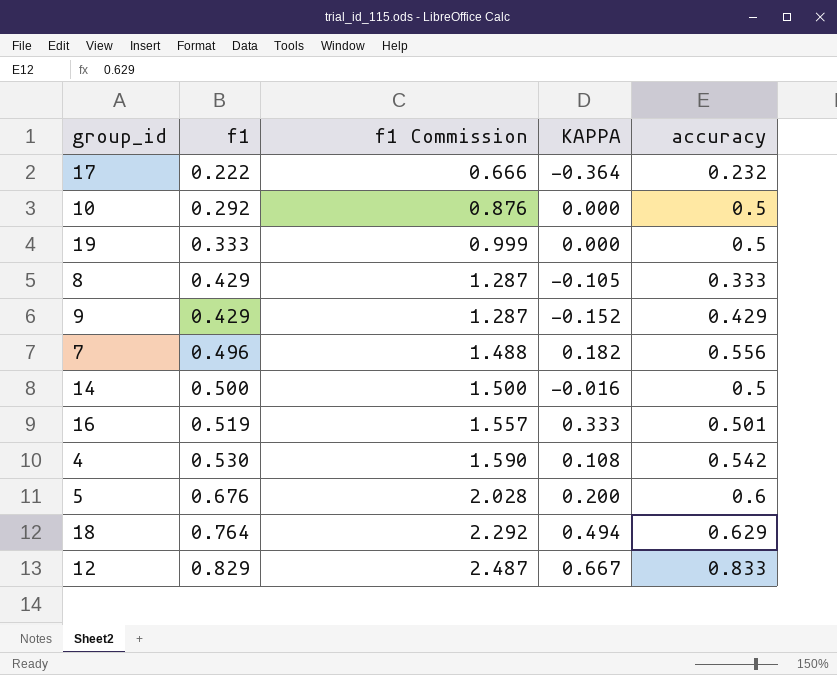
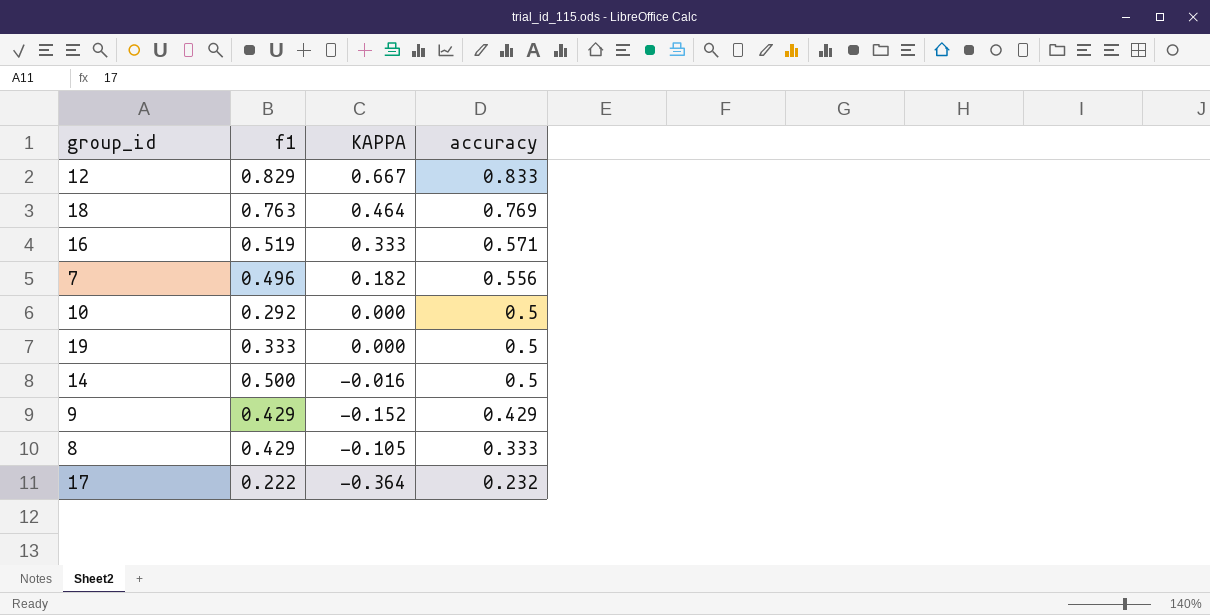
row order: f1 ascending -> accuracy descending
column f1 Commission | formula: [f1] * 3 -> none
row 4: 0.530 | 1.590 | 0.108 | 0.542 -> none
row 5: 0.676 | 2.028 | 0.200 | 0.6 -> none
18 | f1: 0.764 -> 0.763
18 | KAPPA: 0.494 -> 0.464
18 | accuracy: 0.629 -> 0.769
16 | accuracy: 0.501 -> 0.571

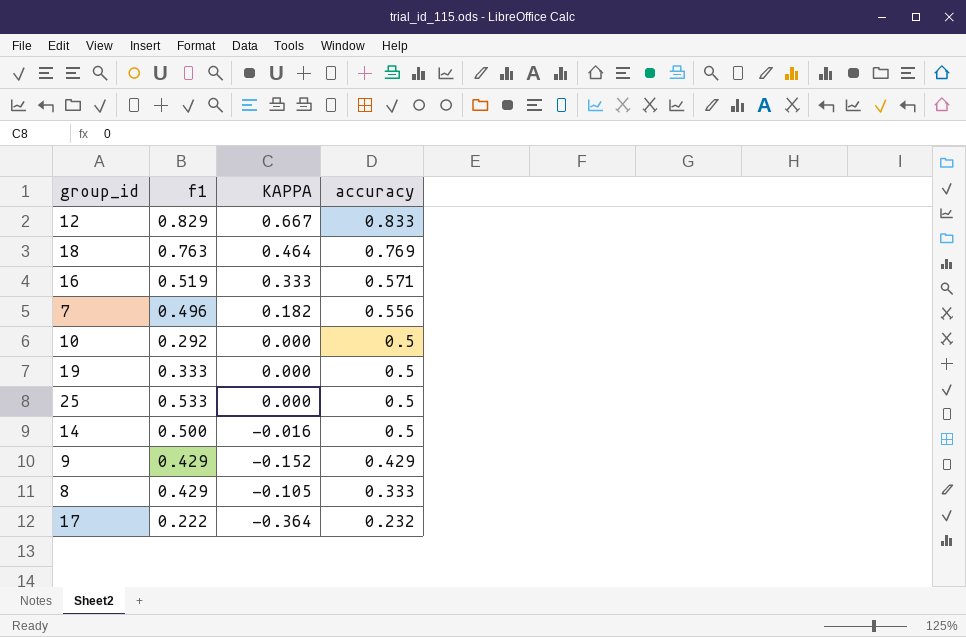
row 25: none -> 0.533 | 0.000 | 0.5

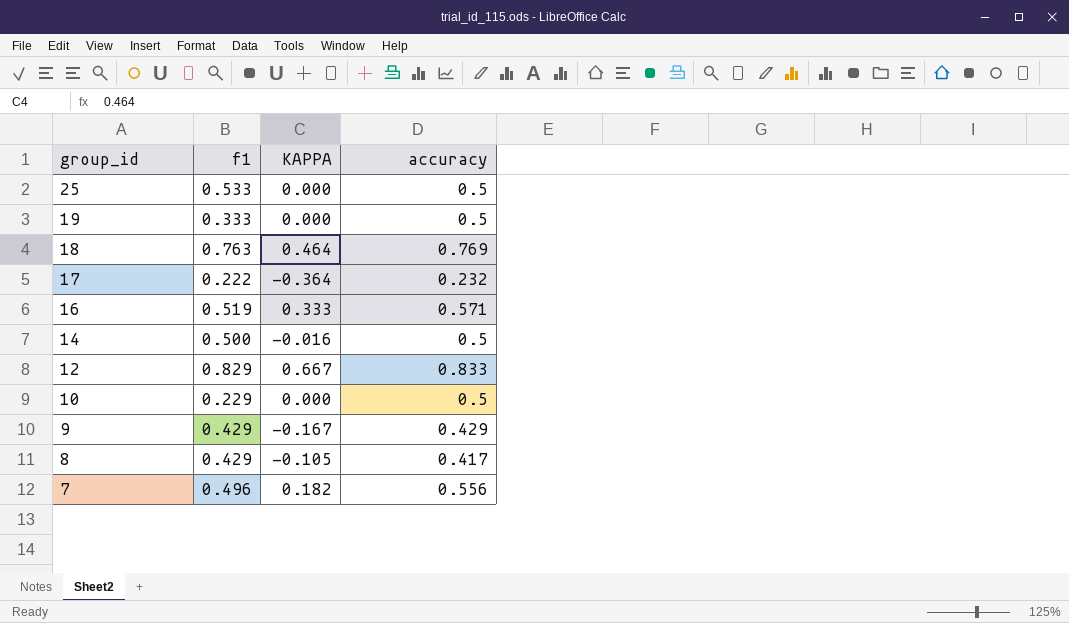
row order: accuracy descending -> group_id descending
10 | f1: 0.292 -> 0.229
9 | KAPPA: -0.152 -> -0.167
8 | accuracy: 0.333 -> 0.417

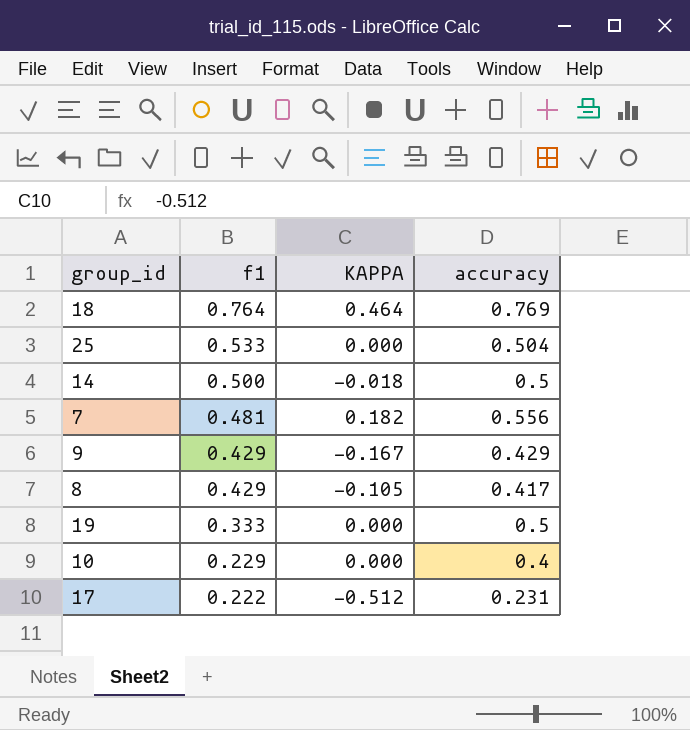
row order: group_id descending -> f1 descending
row 16: 0.519 | 0.333 | 0.571 -> none
row 12: 0.829 | 0.667 | 0.833 -> none
18 | f1: 0.763 -> 0.764
25 | accuracy: 0.5 -> 0.504
14 | KAPPA: -0.016 -> -0.018
7 | f1: 0.496 -> 0.481
10 | accuracy: 0.5 -> 0.4
17 | KAPPA: -0.364 -> -0.512
17 | accuracy: 0.232 -> 0.231

